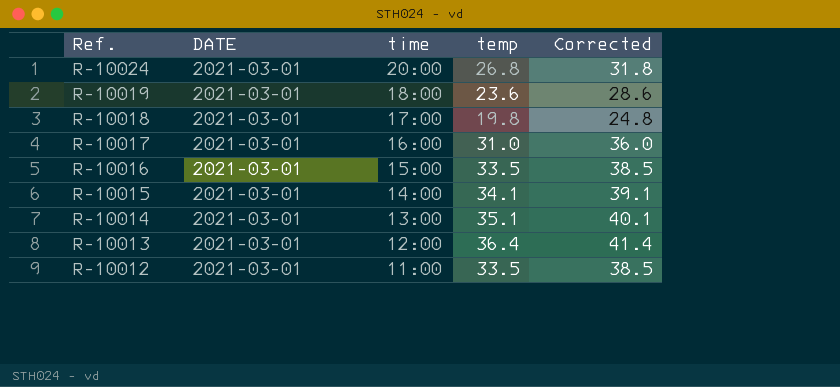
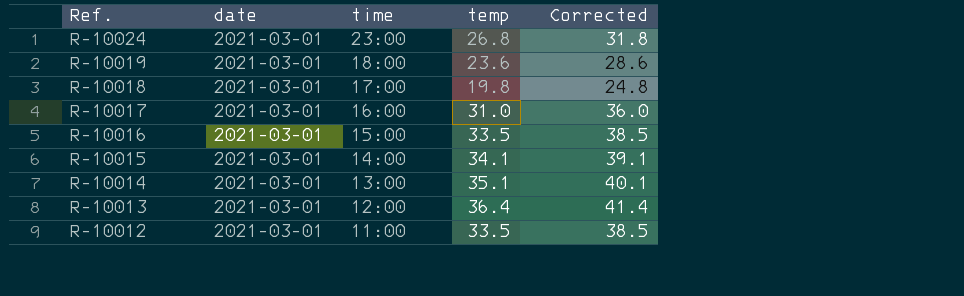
column name: DATE -> date
R-10024 | time: 20:00 -> 23:00

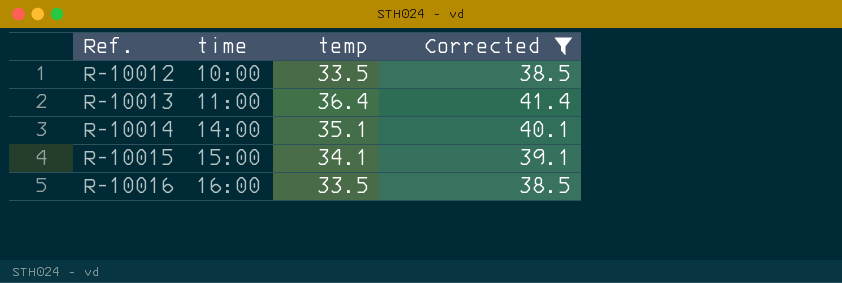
filter: none -> Corrected >= 38.5
row order: Ref. descending -> Ref. ascending
column date | position: 2 -> none
R-10012 | time: 11:00 -> 10:00
R-10013 | time: 12:00 -> 11:00
R-10014 | time: 13:00 -> 14:00
R-10015 | time: 14:00 -> 15:00
R-10016 | time: 15:00 -> 16:00

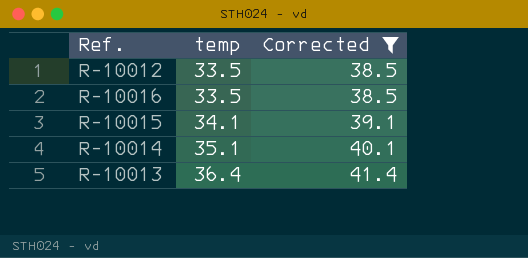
row order: Ref. ascending -> temp ascending
column time | position: 2 -> none

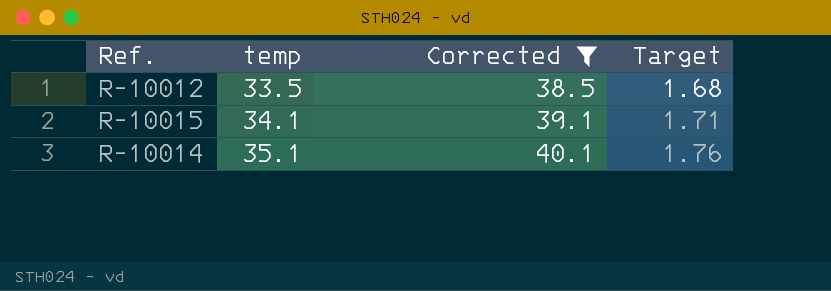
column Target | formula: none -> [temp] * 0.05
row R-10016: 33.5 | 38.5 -> none
row R-10013: 36.4 | 41.4 -> none

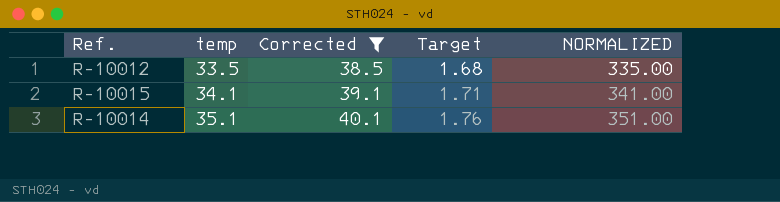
column NORMALIZED | formula: none -> [temp] * 10

